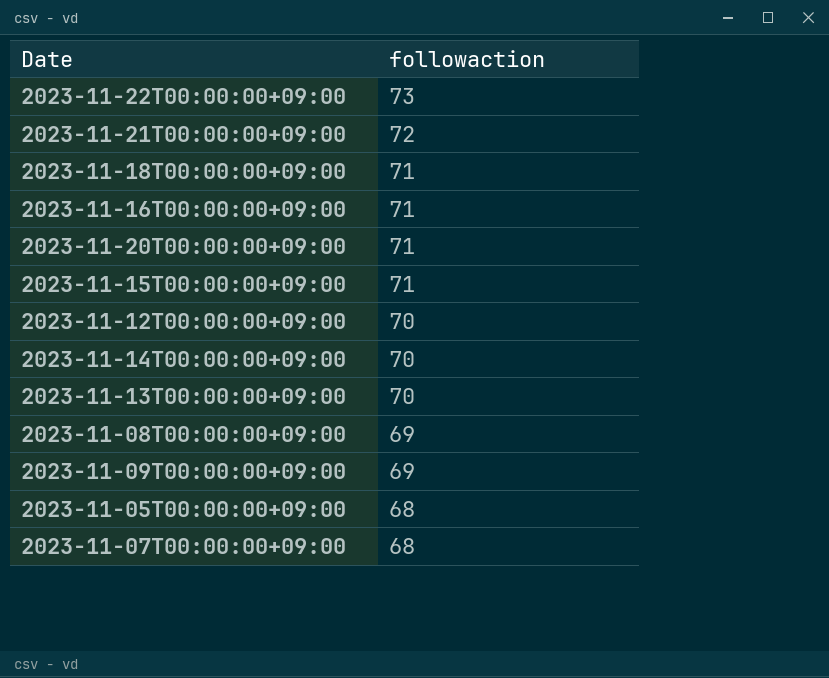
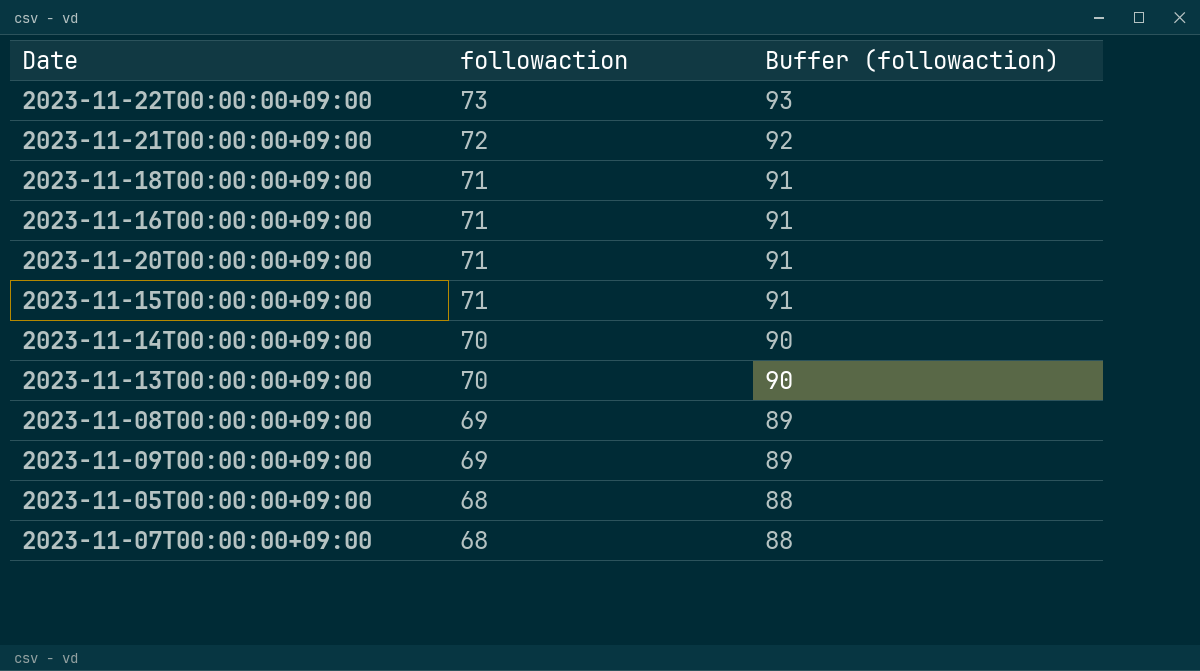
column Buffer (followaction) | formula: none -> [followaction] + 20
row 2023-11-12T00:00:00+09:00: 70 -> none

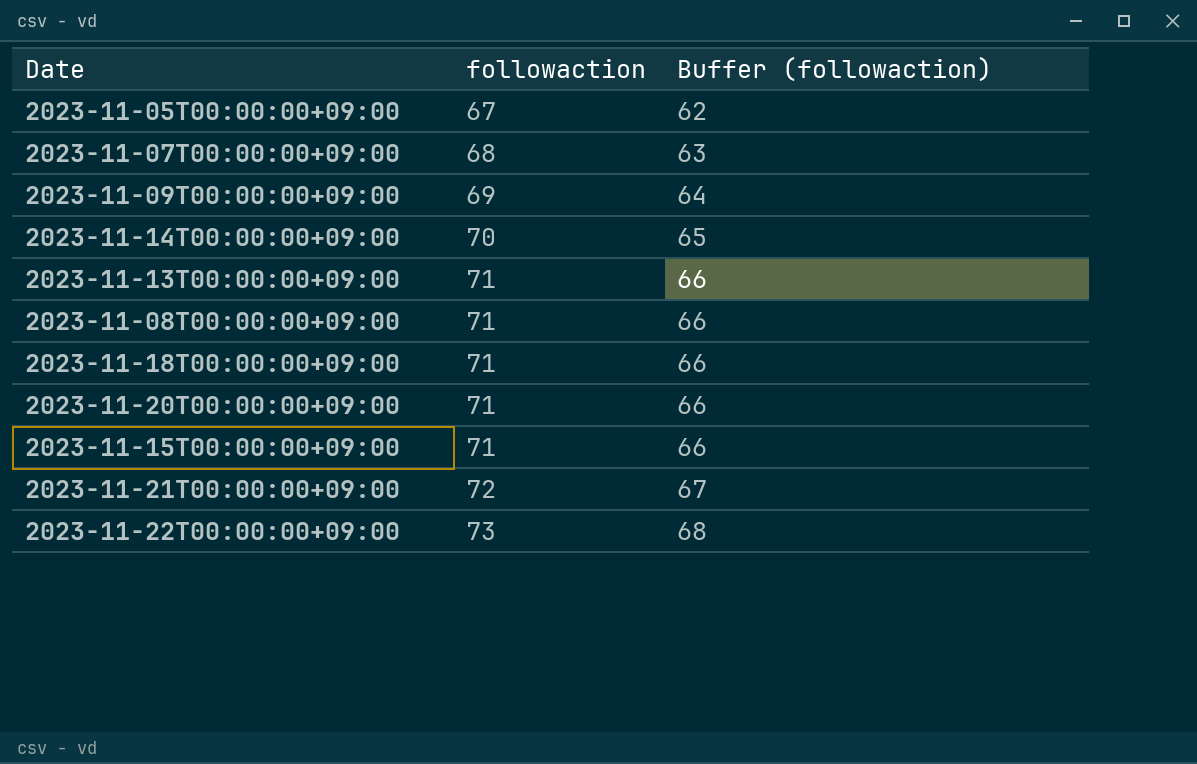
row order: followaction descending -> followaction ascending
column Buffer (followaction) | formula: [followaction] + 20 -> [followaction] - 5
row 2023-11-16T00:00:00+09:00: 71 | 91 -> none
2023-11-05T00:00:00+09:00 | followaction: 68 -> 67
2023-11-13T00:00:00+09:00 | followaction: 70 -> 71
2023-11-08T00:00:00+09:00 | followaction: 69 -> 71

